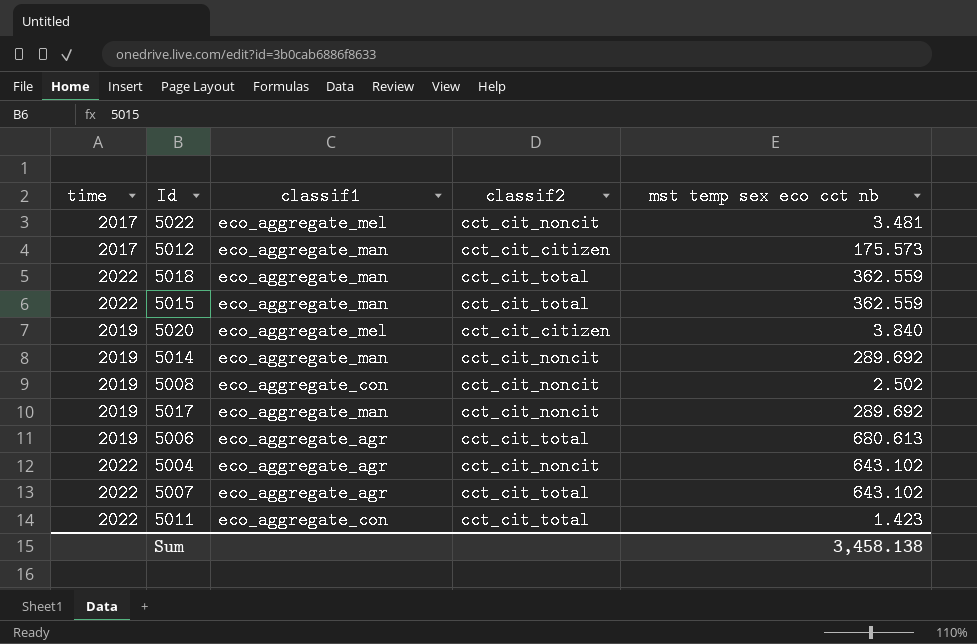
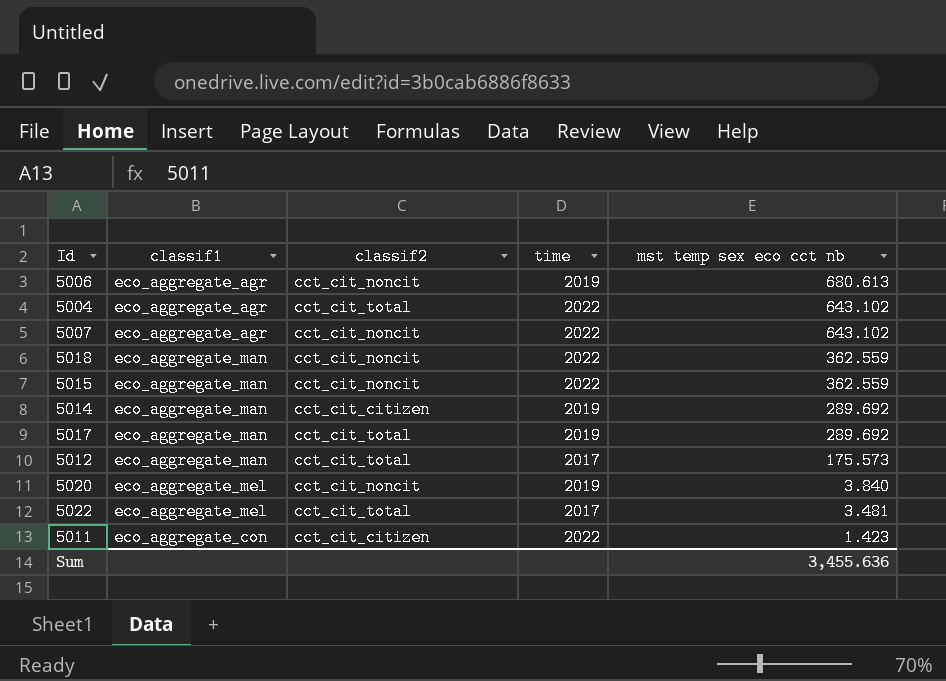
row order: none -> mst temp sex eco cct nb descending
column time | position: 1 -> 4
row 5008: 2019 | eco_aggregate_con | cct_cit_noncit | 2.502 -> none
5006 | classif2: cct_cit_total -> cct_cit_noncit
5004 | classif2: cct_cit_noncit -> cct_cit_total
5007 | classif2: cct_cit_total -> cct_cit_noncit
5018 | classif2: cct_cit_total -> cct_cit_noncit
5015 | classif2: cct_cit_total -> cct_cit_noncit
5014 | classif2: cct_cit_noncit -> cct_cit_citizen
5017 | classif2: cct_cit_noncit -> cct_cit_total
5012 | classif2: cct_cit_citizen -> cct_cit_total
5020 | classif2: cct_cit_citizen -> cct_cit_noncit
5022 | classif2: cct_cit_noncit -> cct_cit_total
5011 | classif2: cct_cit_total -> cct_cit_citizen
Sum | mst temp sex eco cct nb: 3,458.138 -> 3,455.636

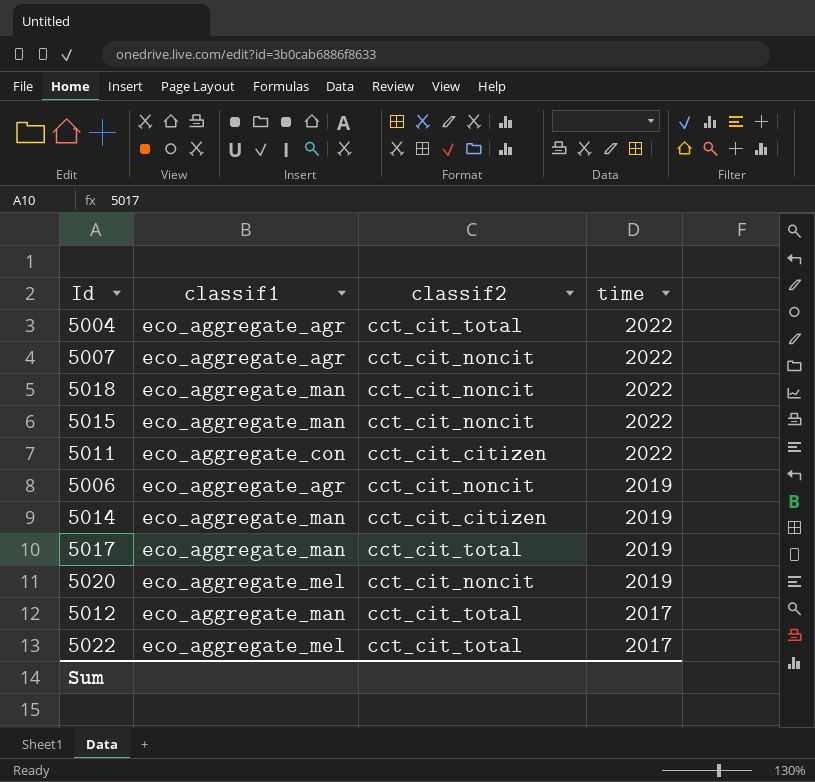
row order: mst temp sex eco cct nb descending -> time descending
column mst temp sex eco cct nb | position: 5 -> none

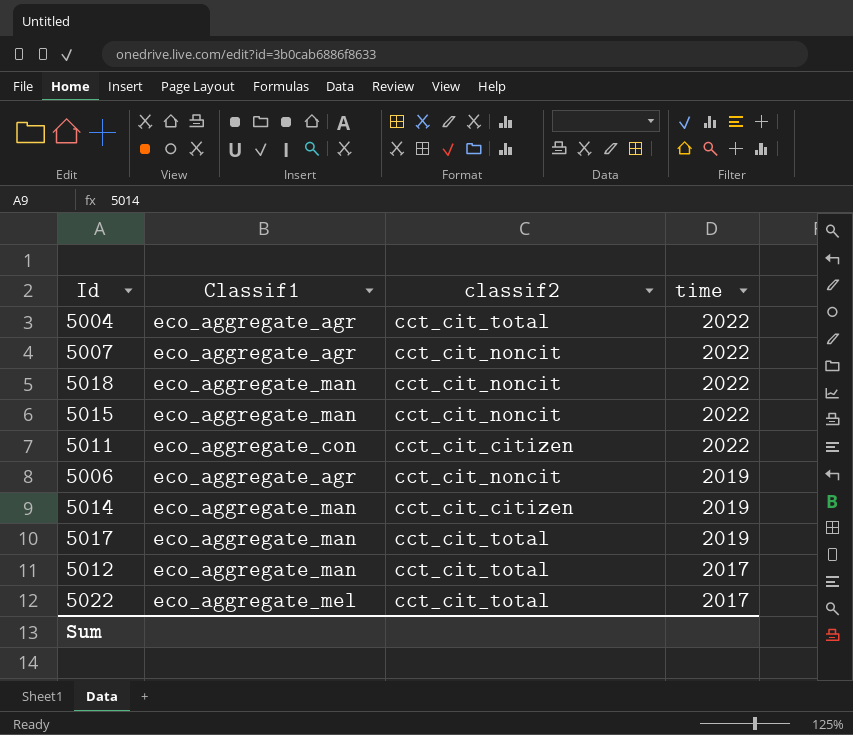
column name: classif1 -> Classif1
row 5020: eco_aggregate_mel | cct_cit_noncit | 2019 -> none

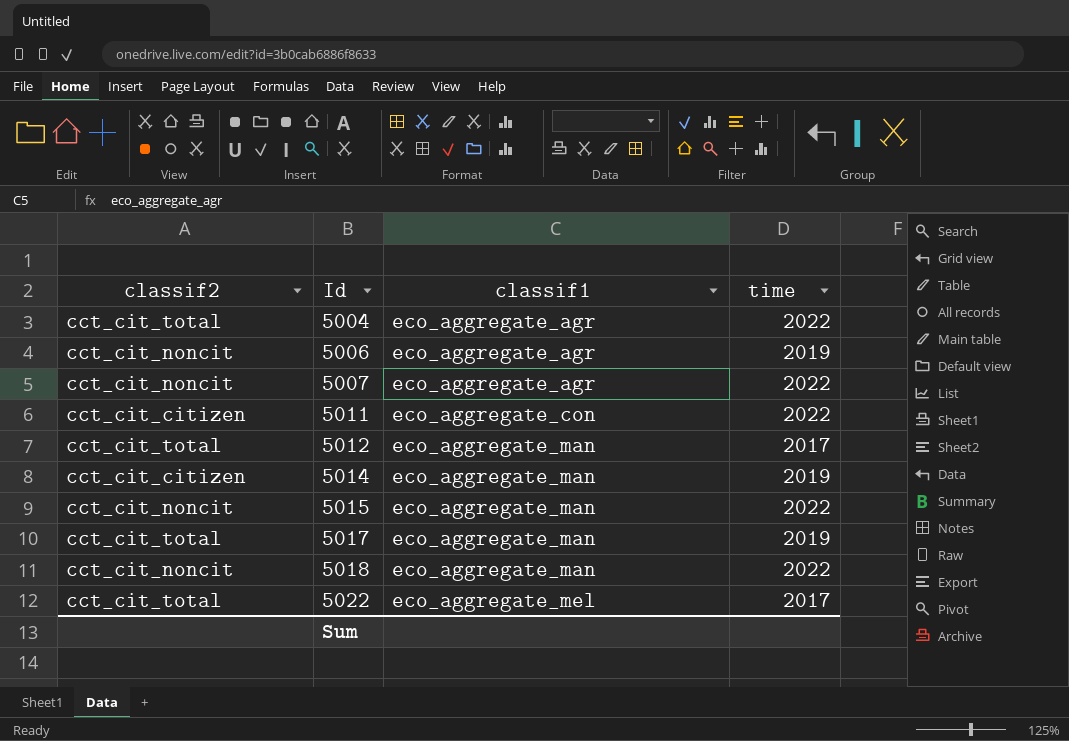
row order: time descending -> Id ascending
column classif2 | position: 3 -> 1
column name: Classif1 -> classif1

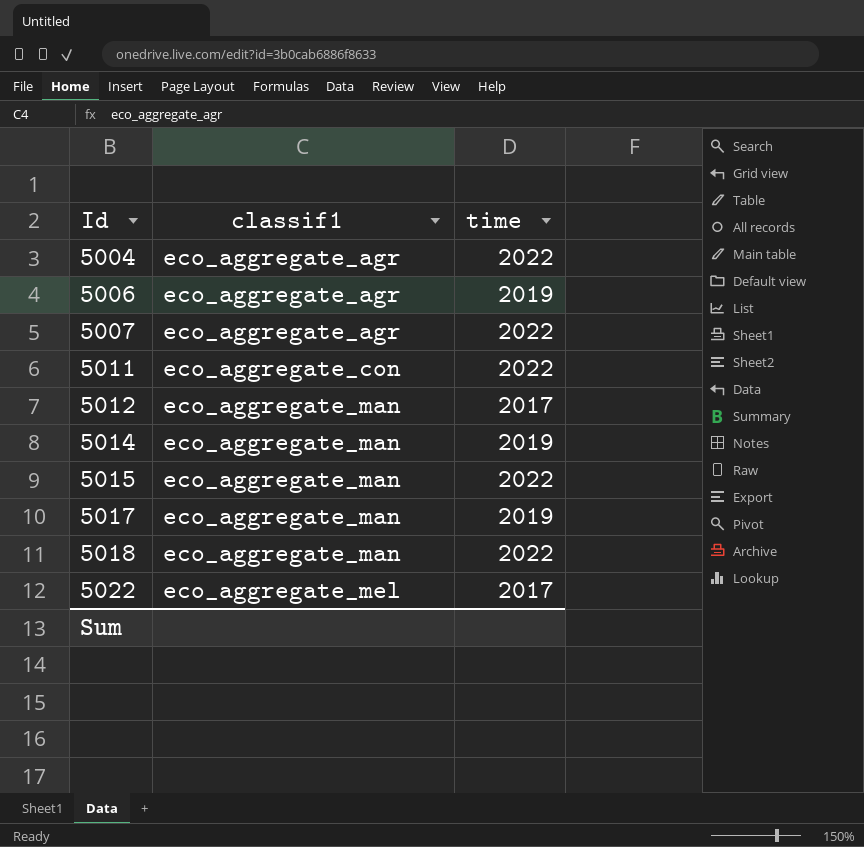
column classif2 | position: 1 -> none

